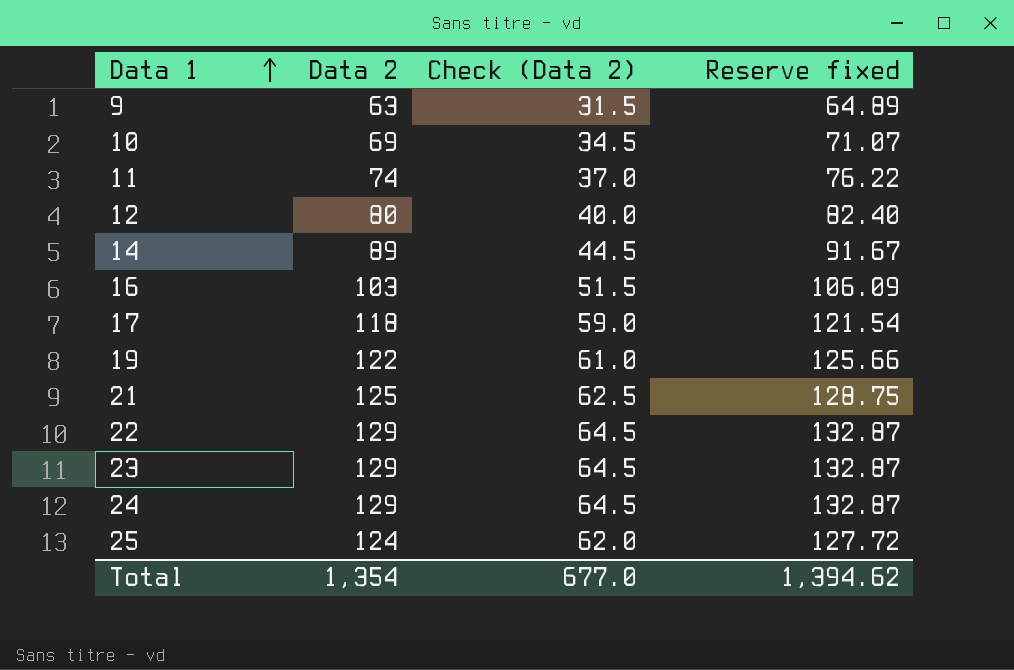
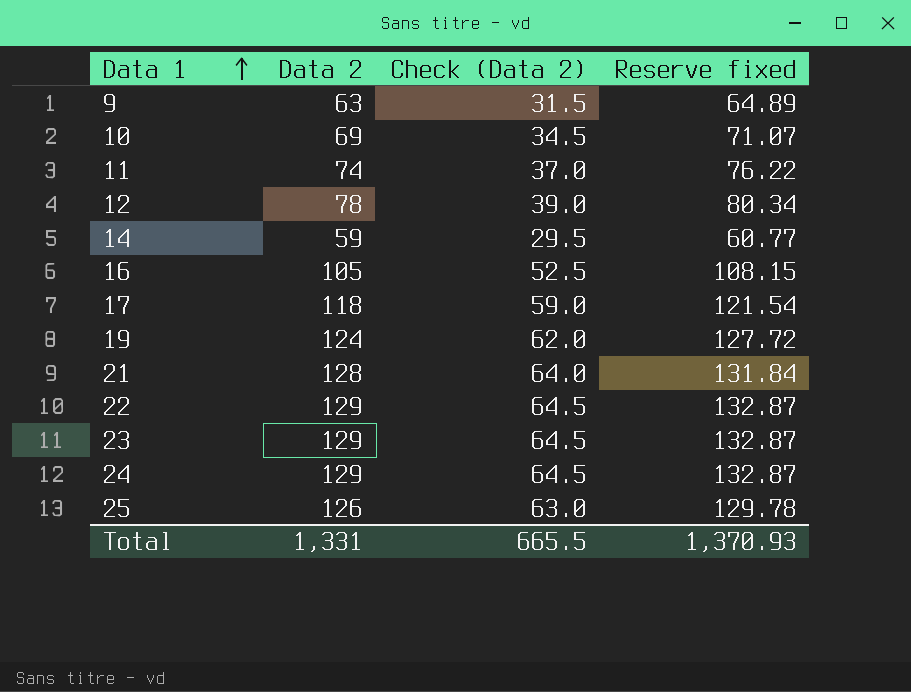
12 | Data 2: 80 -> 78
12 | Check (Data 2): 40.0 -> 39.0
12 | Reserve fixed: 82.40 -> 80.34
14 | Data 2: 89 -> 59
14 | Check (Data 2): 44.5 -> 29.5
14 | Reserve fixed: 91.67 -> 60.77
16 | Data 2: 103 -> 105
16 | Check (Data 2): 51.5 -> 52.5
16 | Reserve fixed: 106.09 -> 108.15
19 | Data 2: 122 -> 124
19 | Check (Data 2): 61.0 -> 62.0
19 | Reserve fixed: 125.66 -> 127.72
21 | Data 2: 125 -> 128
21 | Check (Data 2): 62.5 -> 64.0
21 | Reserve fixed: 128.75 -> 131.84
25 | Data 2: 124 -> 126
25 | Check (Data 2): 62.0 -> 63.0
25 | Reserve fixed: 127.72 -> 129.78
Total | Data 2: 1,354 -> 1,331
Total | Check (Data 2): 677.0 -> 665.5
Total | Reserve fixed: 1,394.62 -> 1,370.93

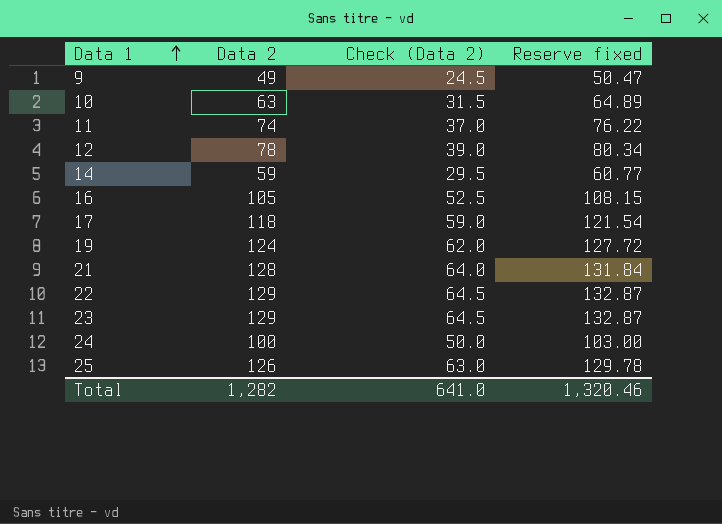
9 | Data 2: 63 -> 49
9 | Check (Data 2): 31.5 -> 24.5
9 | Reserve fixed: 64.89 -> 50.47
10 | Data 2: 69 -> 63
10 | Check (Data 2): 34.5 -> 31.5
10 | Reserve fixed: 71.07 -> 64.89
24 | Data 2: 129 -> 100
24 | Check (Data 2): 64.5 -> 50.0
24 | Reserve fixed: 132.87 -> 103.00
Total | Data 2: 1,331 -> 1,282
Total | Check (Data 2): 665.5 -> 641.0
Total | Reserve fixed: 1,370.93 -> 1,320.46

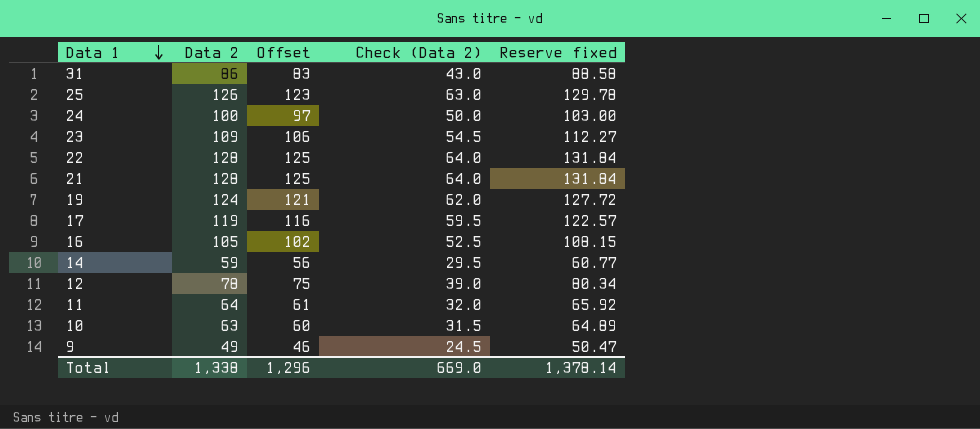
row order: Data 1 ascending -> Data 1 descending
column Offset | formula: none -> [Data 2] - 3
row 31: none -> 86 | 83 | 43.0 | 88.58
23 | Data 2: 129 -> 109
23 | Check (Data 2): 64.5 -> 54.5
23 | Reserve fixed: 132.87 -> 112.27
22 | Data 2: 129 -> 128
22 | Check (Data 2): 64.5 -> 64.0
22 | Reserve fixed: 132.87 -> 131.84
17 | Data 2: 118 -> 119
17 | Check (Data 2): 59.0 -> 59.5
17 | Reserve fixed: 121.54 -> 122.57
11 | Data 2: 74 -> 64
11 | Check (Data 2): 37.0 -> 32.0
11 | Reserve fixed: 76.22 -> 65.92
Total | Data 2: 1,282 -> 1,338
Total | Check (Data 2): 641.0 -> 669.0
Total | Reserve fixed: 1,320.46 -> 1,378.14

